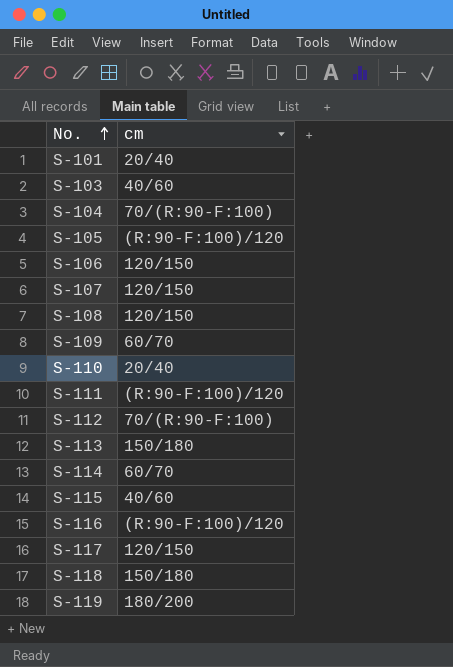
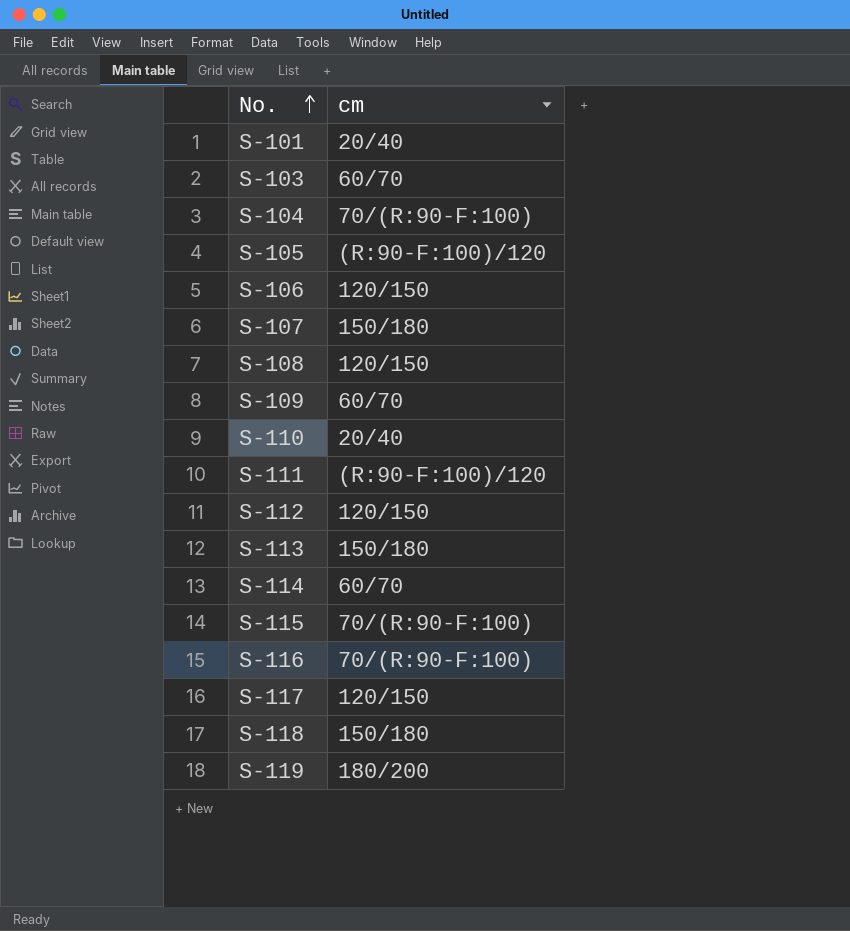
S-103 | cm: 40/60 -> 60/70
S-107 | cm: 120/150 -> 150/180
S-112 | cm: 70/(R:90-F:100) -> 120/150
S-115 | cm: 40/60 -> 70/(R:90-F:100)
S-116 | cm: (R:90-F:100)/120 -> 70/(R:90-F:100)

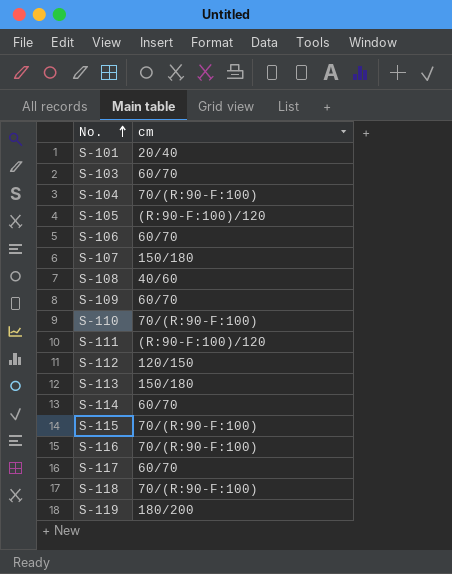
S-106 | cm: 120/150 -> 60/70
S-108 | cm: 120/150 -> 40/60
S-110 | cm: 20/40 -> 70/(R:90-F:100)
S-117 | cm: 120/150 -> 60/70
S-118 | cm: 150/180 -> 70/(R:90-F:100)

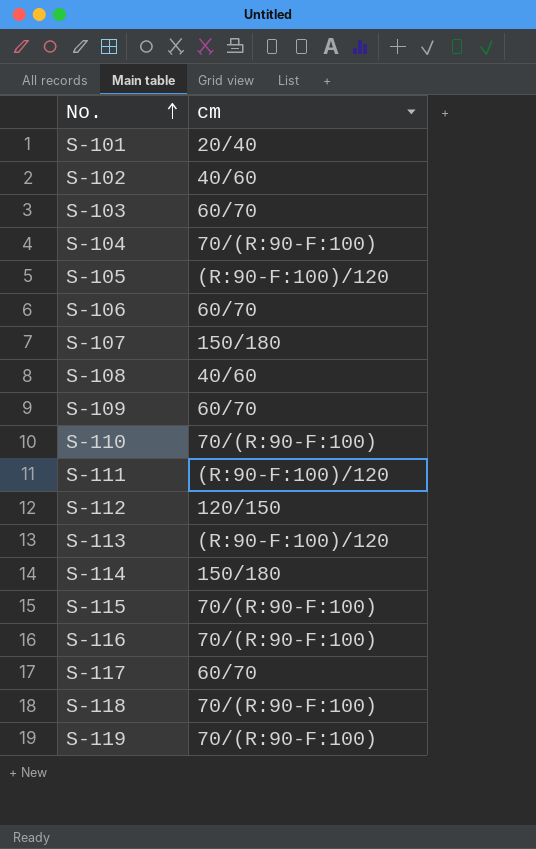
row S-102: none -> 40/60
S-113 | cm: 150/180 -> (R:90-F:100)/120
S-114 | cm: 60/70 -> 150/180
S-119 | cm: 180/200 -> 70/(R:90-F:100)

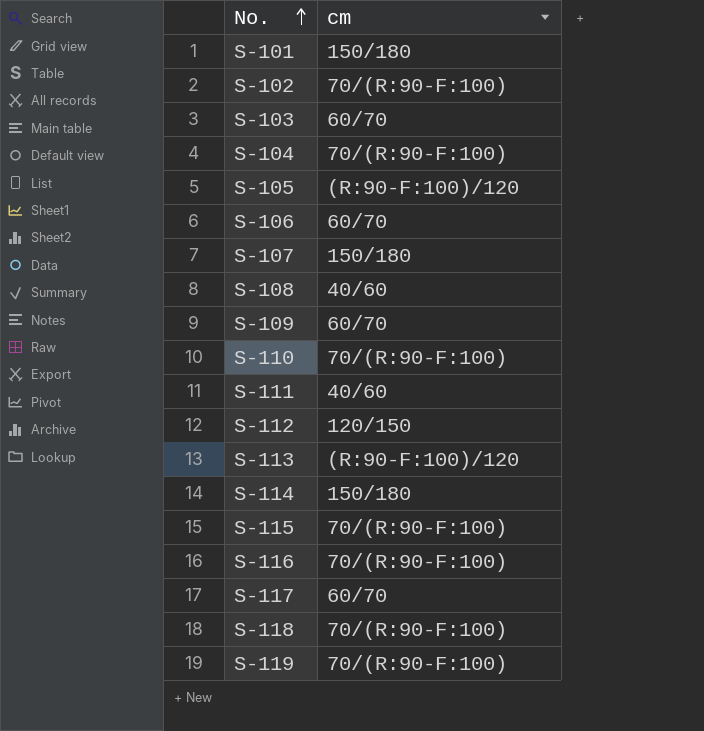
S-101 | cm: 20/40 -> 150/180
S-102 | cm: 40/60 -> 70/(R:90-F:100)
S-111 | cm: (R:90-F:100)/120 -> 40/60

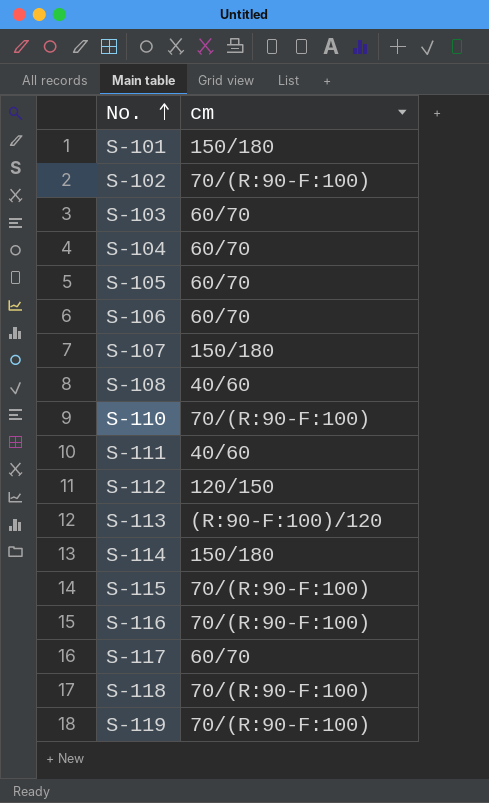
row S-109: 60/70 -> none
S-104 | cm: 70/(R:90-F:100) -> 60/70
S-105 | cm: (R:90-F:100)/120 -> 60/70

